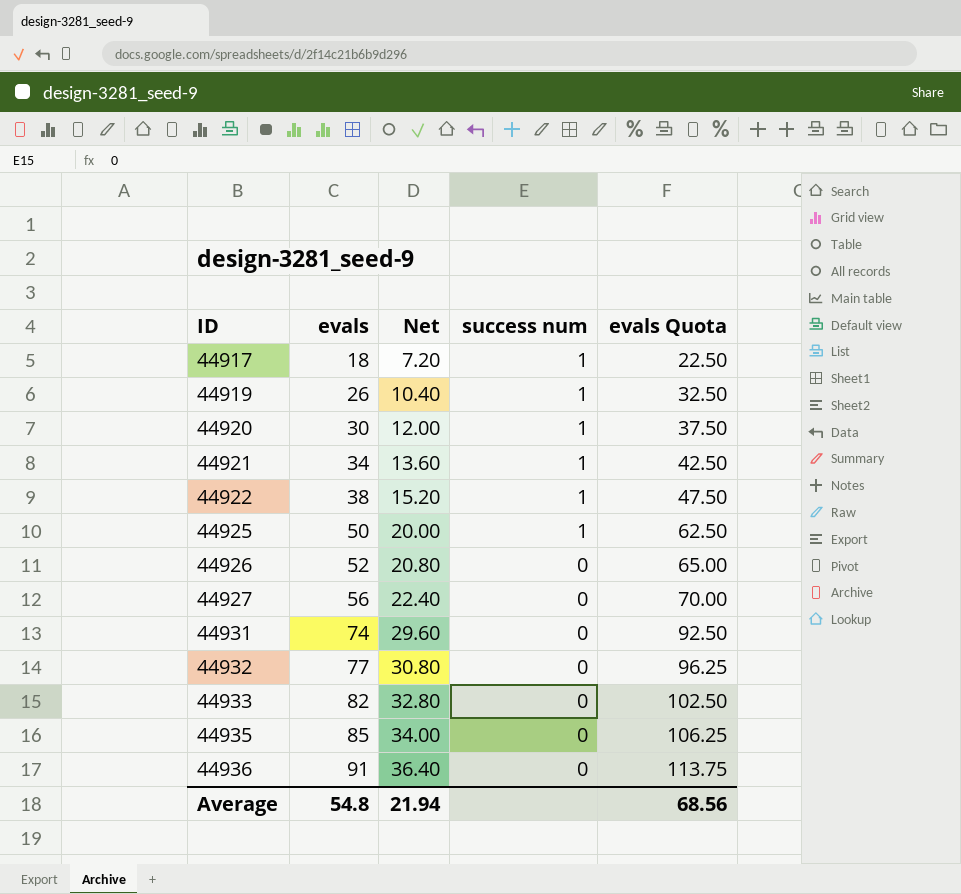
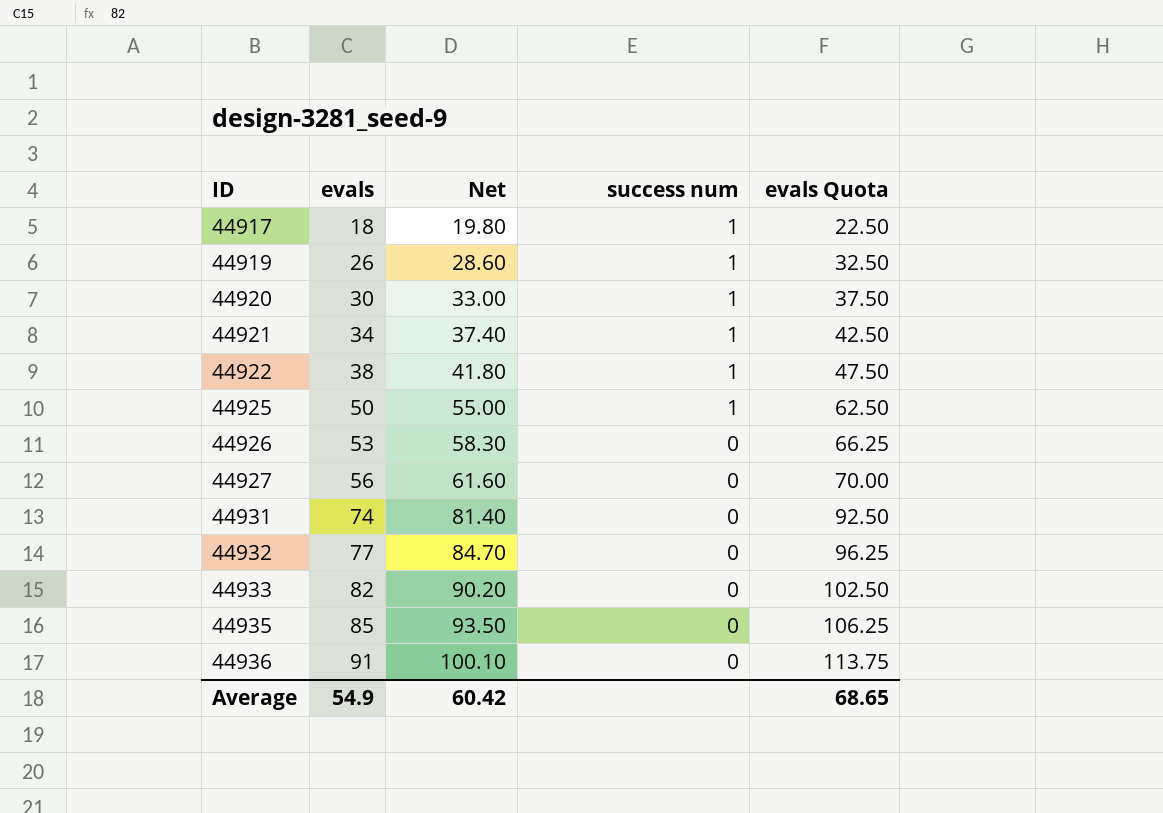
column Net | formula: [evals] * 0.4 -> [evals] * 1.1
44926 | evals: 52 -> 53
44926 | evals Quota: 65.00 -> 66.25
Average | evals: 54.8 -> 54.9
Average | Net: 21.94 -> 60.42
Average | evals Quota: 68.56 -> 68.65

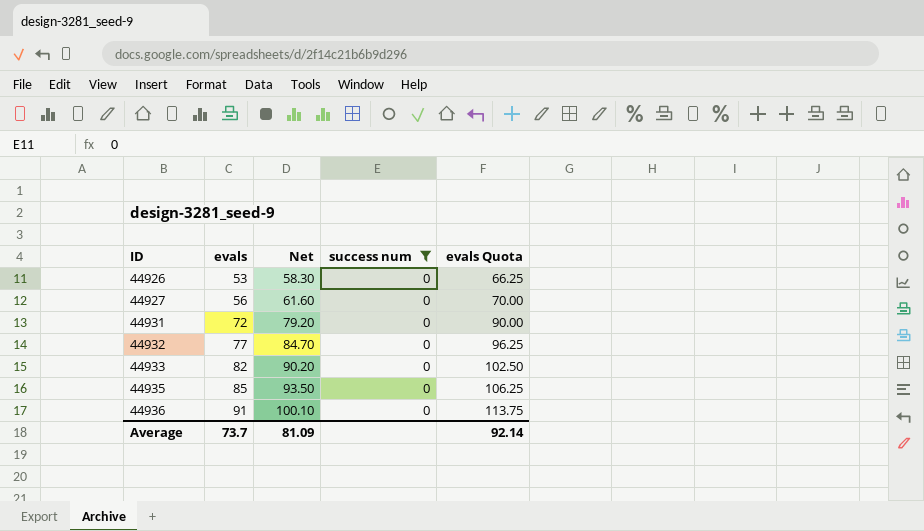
filter: none -> success num = 0
44931 | evals: 74 -> 72
44931 | Net: 81.40 -> 79.20
44931 | evals Quota: 92.50 -> 90.00
Average | evals: 54.9 -> 73.7
Average | Net: 60.42 -> 81.09
Average | evals Quota: 68.65 -> 92.14

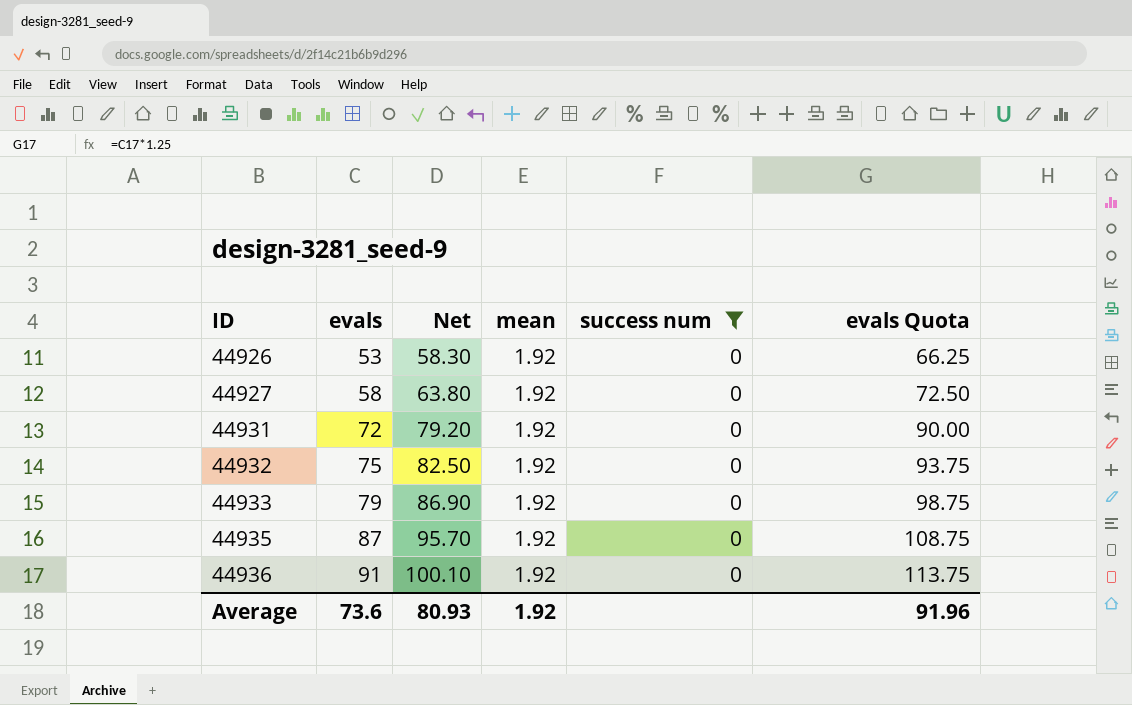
column mean | position: none -> 4
44927 | evals: 56 -> 58
44927 | Net: 61.60 -> 63.80
44927 | evals Quota: 70.00 -> 72.50
44932 | evals: 77 -> 75
44932 | Net: 84.70 -> 82.50
44932 | evals Quota: 96.25 -> 93.75
44933 | evals: 82 -> 79
44933 | Net: 90.20 -> 86.90
44933 | evals Quota: 102.50 -> 98.75
44935 | evals: 85 -> 87
44935 | Net: 93.50 -> 95.70
44935 | evals Quota: 106.25 -> 108.75
Average | evals: 73.7 -> 73.6
Average | Net: 81.09 -> 80.93
Average | evals Quota: 92.14 -> 91.96

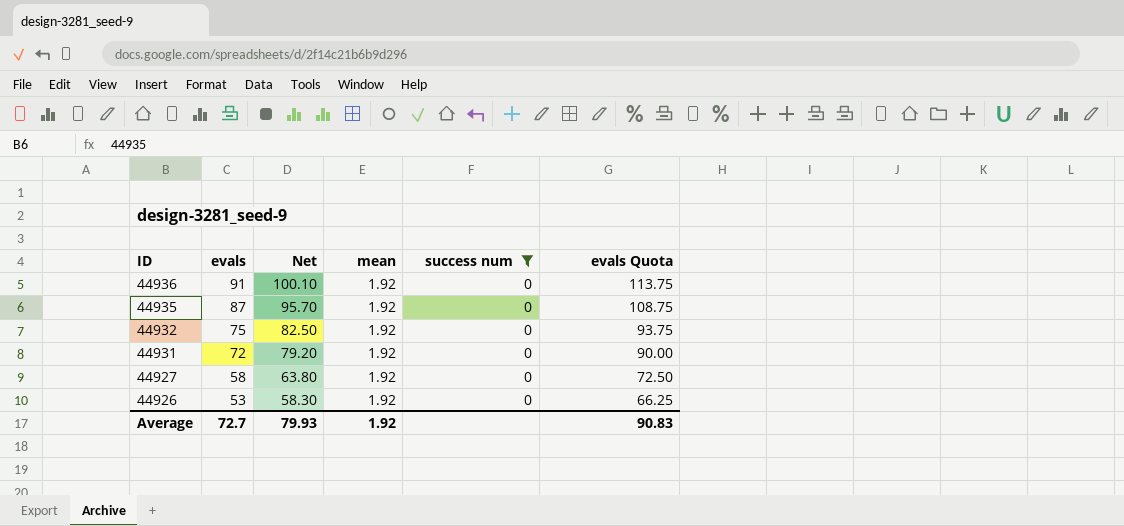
row order: ID ascending -> ID descending
row 44933: 79 | 86.90 | 1.92 | 0 | 98.75 -> none
Average | evals: 73.6 -> 72.7
Average | Net: 80.93 -> 79.93
Average | evals Quota: 91.96 -> 90.83

